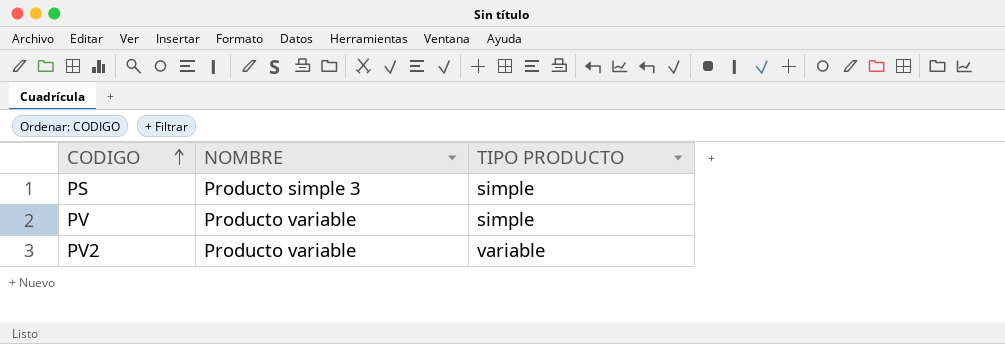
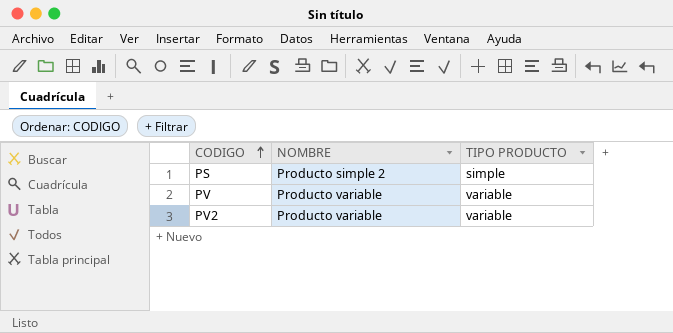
PS | NOMBRE: Producto simple 3 -> Producto simple 2
PV | TIPO PRODUCTO: simple -> variable

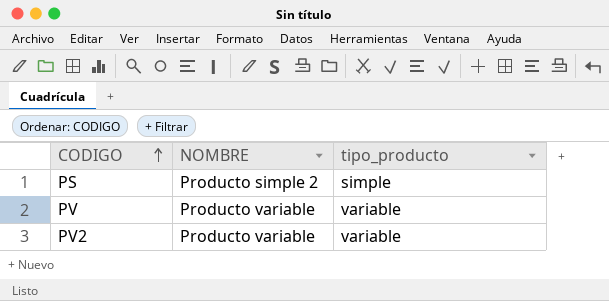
column name: TIPO PRODUCTO -> tipo_producto

